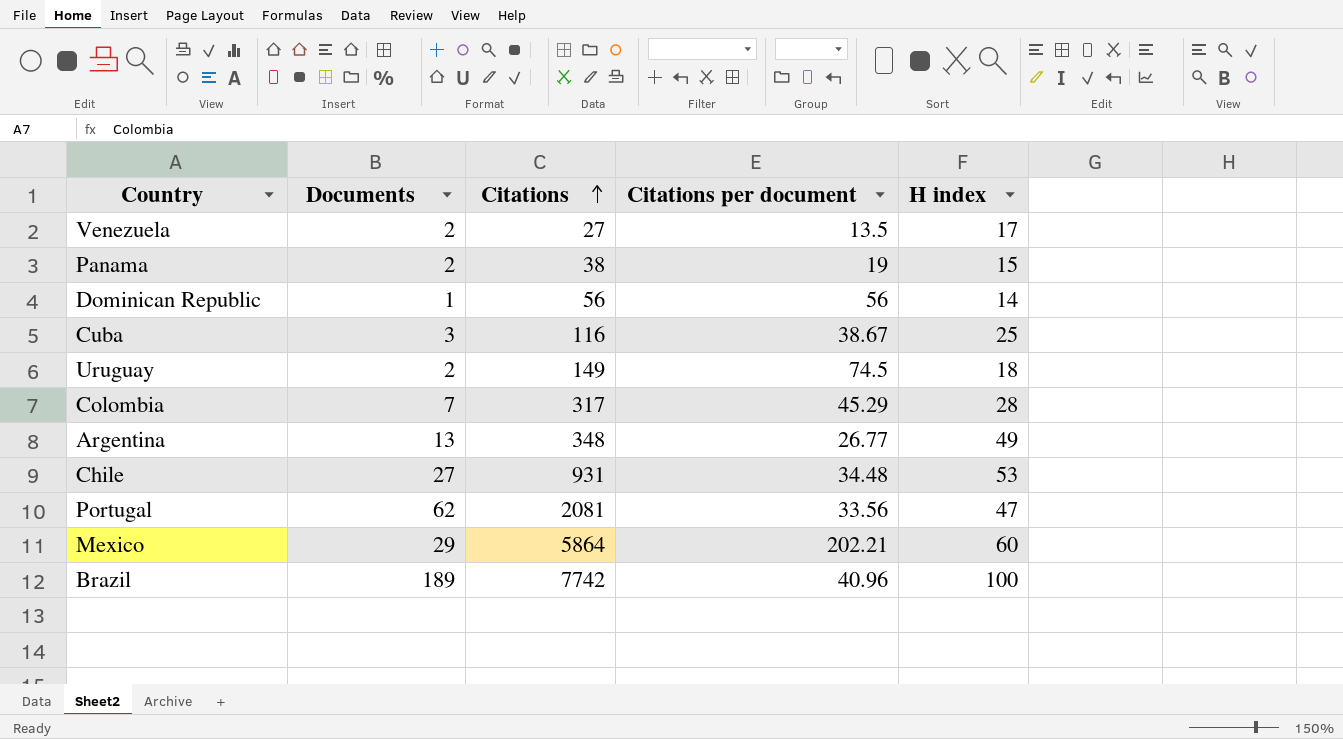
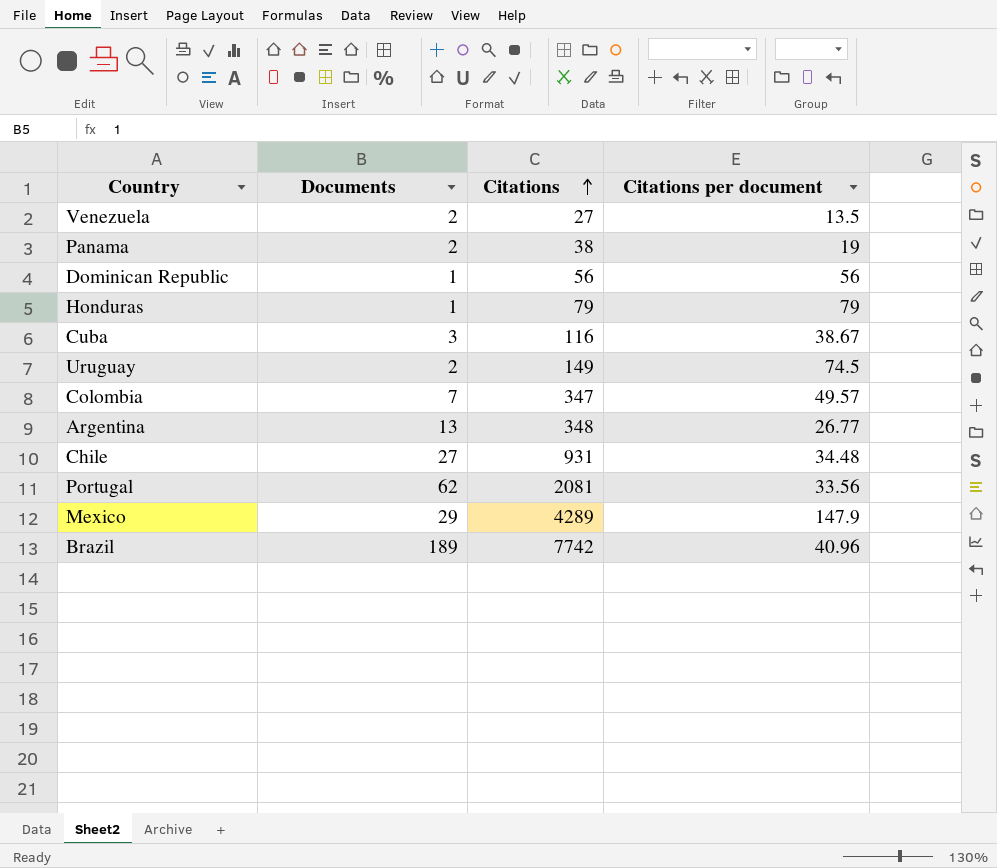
column H index | position: 5 -> none
row Honduras: none -> 1 | 79 | 79
Colombia | Citations: 317 -> 347
Colombia | Citations per document: 45.29 -> 49.57
Mexico | Citations: 5864 -> 4289
Mexico | Citations per document: 202.21 -> 147.9

